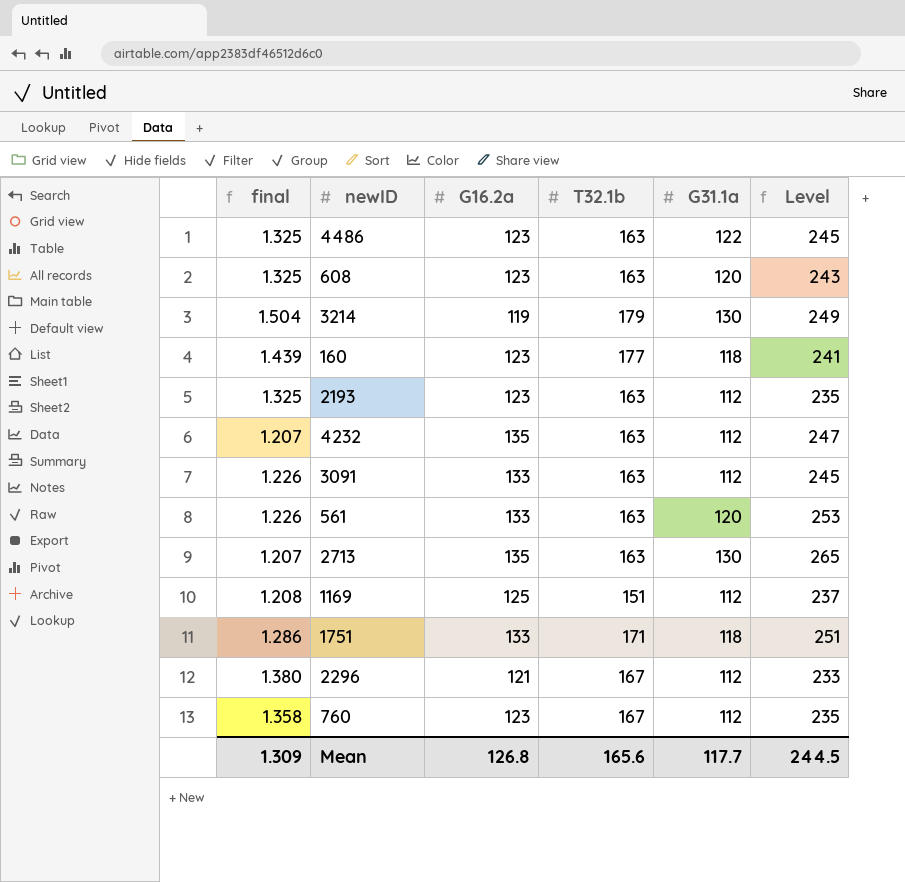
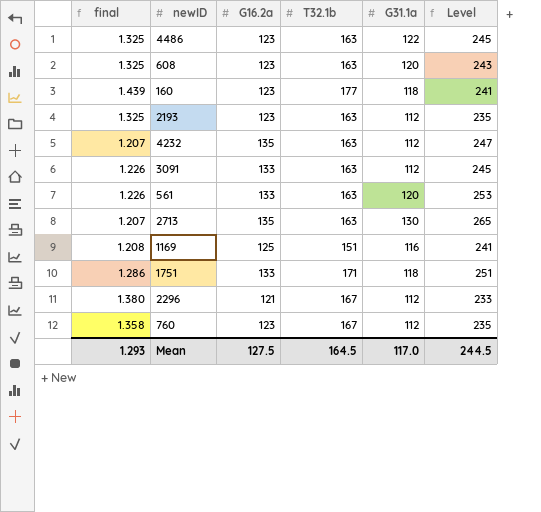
row 3214: 1.504 | 119 | 179 | 130 | 249 -> none
1169 | G31.1a: 112 -> 116
1169 | Level: 237 -> 241
Mean | final: 1.309 -> 1.293
Mean | G16.2a: 126.8 -> 127.5
Mean | T32.1b: 165.6 -> 164.5
Mean | G31.1a: 117.7 -> 117.0

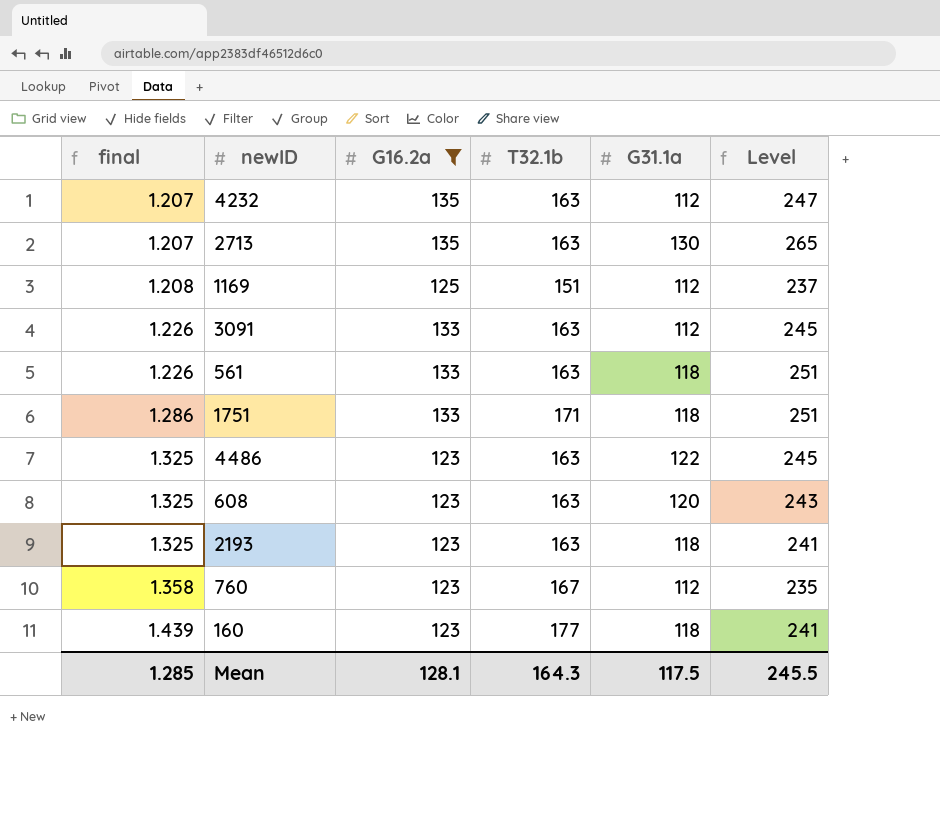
filter: none -> G16.2a != 121
row order: none -> final ascending
1169 | G31.1a: 116 -> 112
1169 | Level: 241 -> 237
561 | G31.1a: 120 -> 118
561 | Level: 253 -> 251
2193 | G31.1a: 112 -> 118
2193 | Level: 235 -> 241
Mean | final: 1.293 -> 1.285
Mean | G16.2a: 127.5 -> 128.1
Mean | T32.1b: 164.5 -> 164.3
Mean | G31.1a: 117.0 -> 117.5
Mean | Level: 244.5 -> 245.5

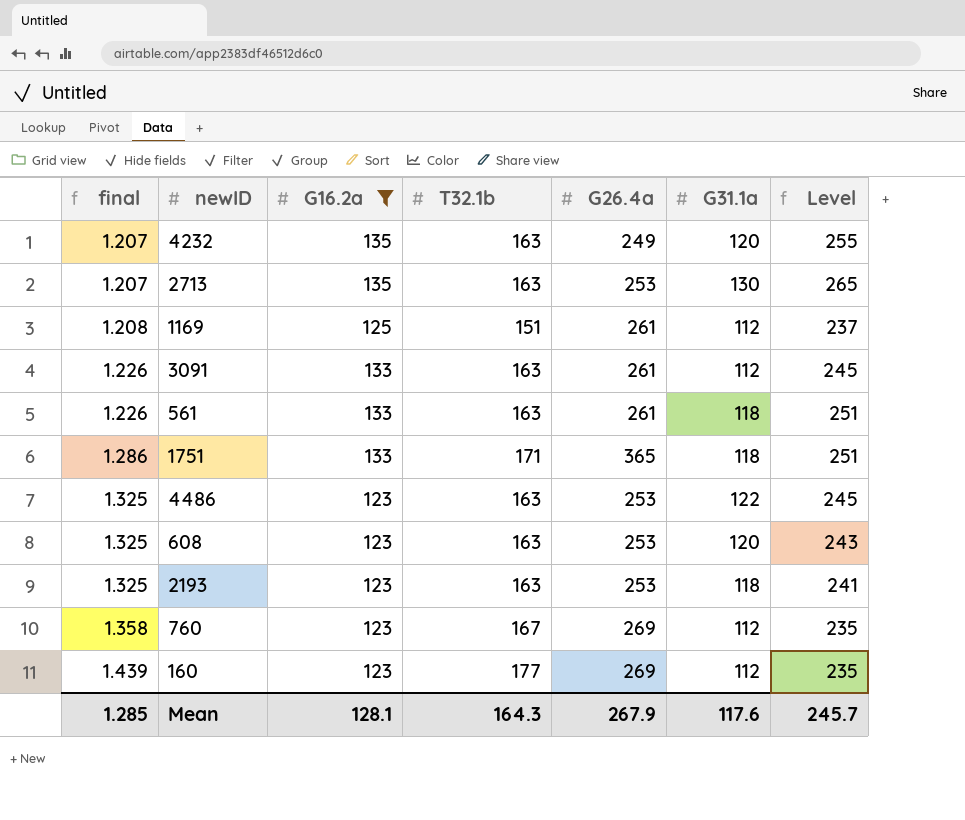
column G26.4a | position: none -> 5
4232 | G31.1a: 112 -> 120
4232 | Level: 247 -> 255
160 | G31.1a: 118 -> 112
160 | Level: 241 -> 235
Mean | G31.1a: 117.5 -> 117.6
Mean | Level: 245.5 -> 245.7

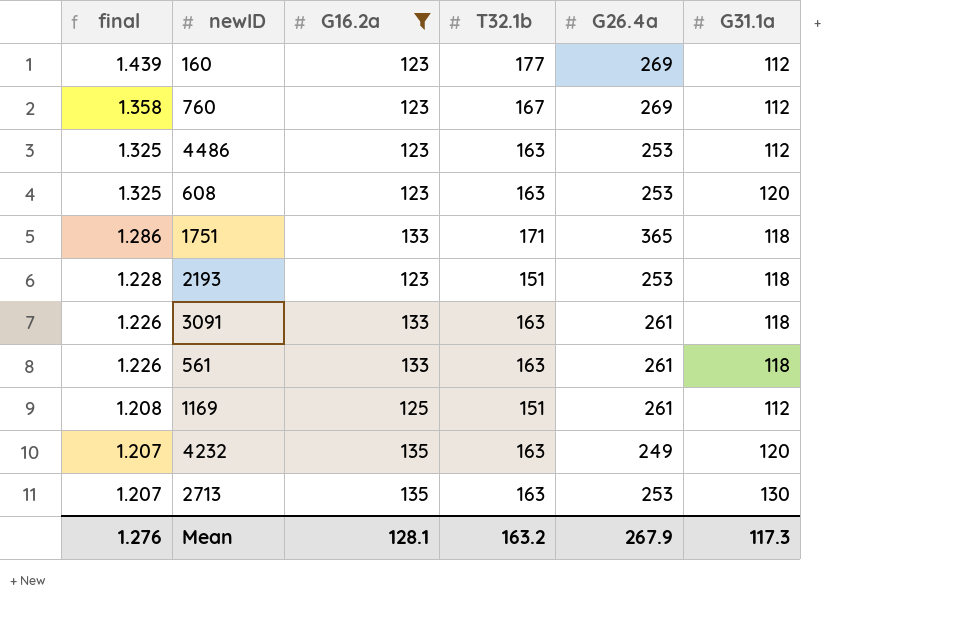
row order: final ascending -> final descending
column Level | formula: [G16.2a] + [G31.1a] -> none
4486 | G31.1a: 122 -> 112
2193 | final: 1.325 -> 1.228
2193 | T32.1b: 163 -> 151
3091 | G31.1a: 112 -> 118
Mean | final: 1.285 -> 1.276
Mean | T32.1b: 164.3 -> 163.2
Mean | G31.1a: 117.6 -> 117.3

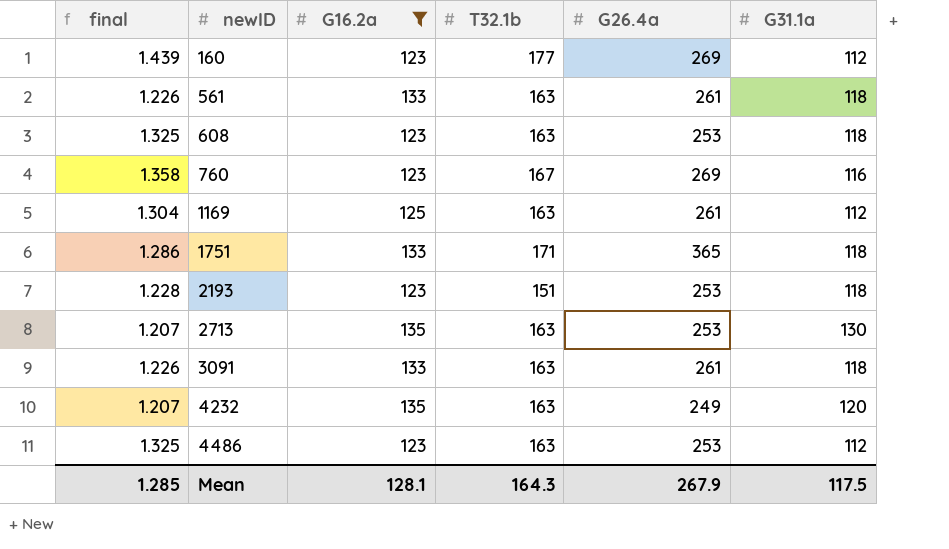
row order: final descending -> newID ascending
608 | G31.1a: 120 -> 118
760 | G31.1a: 112 -> 116
1169 | final: 1.208 -> 1.304
1169 | T32.1b: 151 -> 163
Mean | final: 1.276 -> 1.285
Mean | T32.1b: 163.2 -> 164.3
Mean | G31.1a: 117.3 -> 117.5

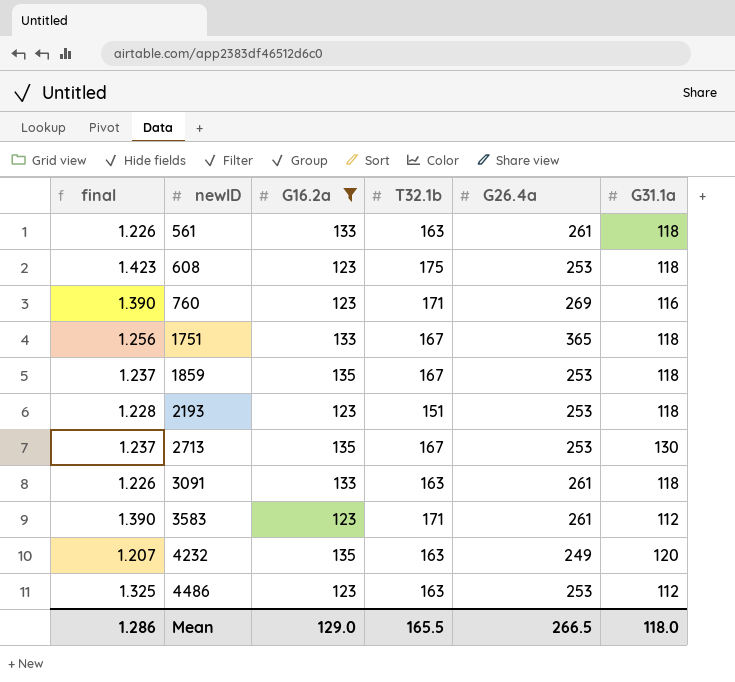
row 160: 1.439 | 123 | 177 | 269 | 112 -> none
row 1169: 1.304 | 125 | 163 | 261 | 112 -> none
608 | final: 1.325 -> 1.423
608 | T32.1b: 163 -> 175
760 | final: 1.358 -> 1.390
760 | T32.1b: 167 -> 171
1751 | final: 1.286 -> 1.256
1751 | T32.1b: 171 -> 167
row 1859: none -> 1.237 | 135 | 167 | 253 | 118
2713 | final: 1.207 -> 1.237
2713 | T32.1b: 163 -> 167
row 3583: none -> 1.390 | 123 | 171 | 261 | 112
Mean | final: 1.285 -> 1.286
Mean | G16.2a: 128.1 -> 129.0
Mean | T32.1b: 164.3 -> 165.5
Mean | G26.4a: 267.9 -> 266.5
Mean | G31.1a: 117.5 -> 118.0

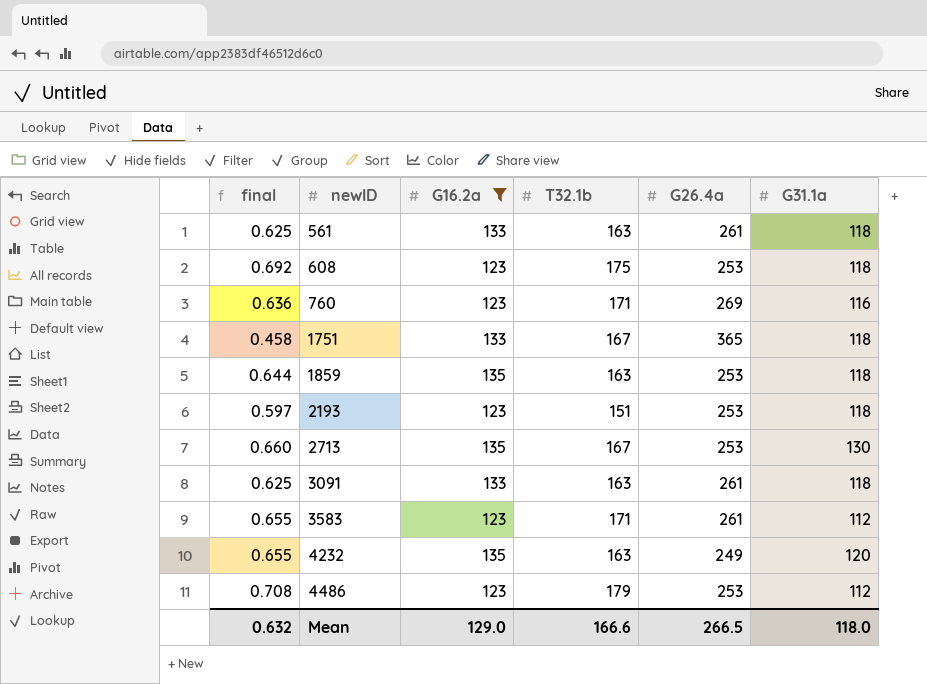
column final | formula: [T32.1b] / [G16.2a] -> [T32.1b] / [G26.4a]
1859 | T32.1b: 167 -> 163
4486 | T32.1b: 163 -> 179
Mean | final: 1.286 -> 0.632
Mean | T32.1b: 165.5 -> 166.6

